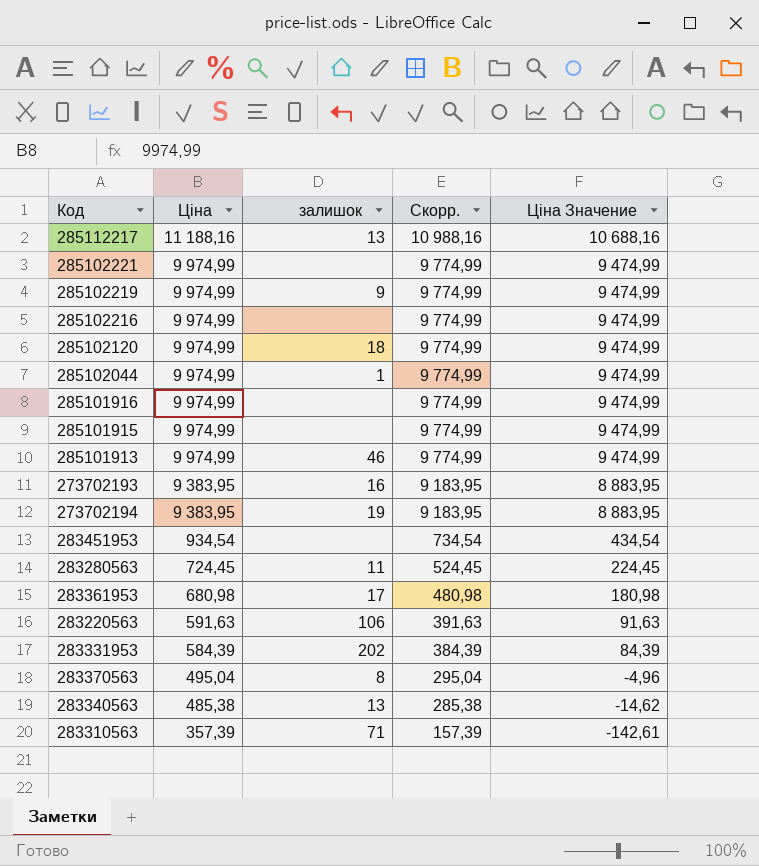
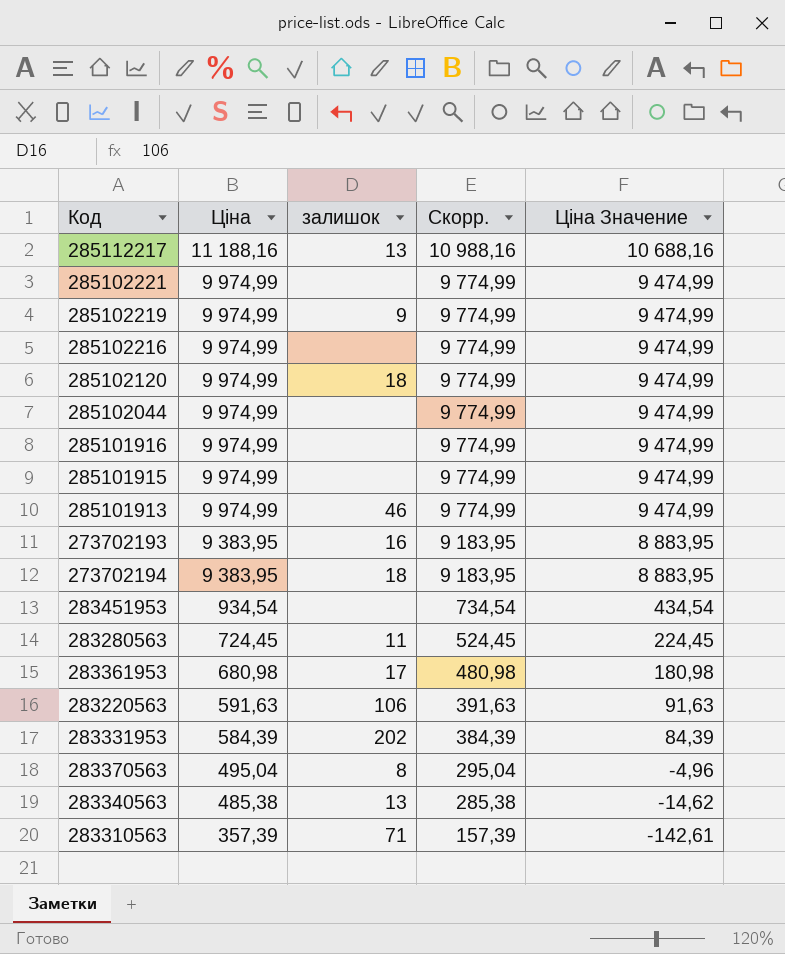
285102044 | залишок: 1 -> none
273702194 | залишок: 19 -> 18

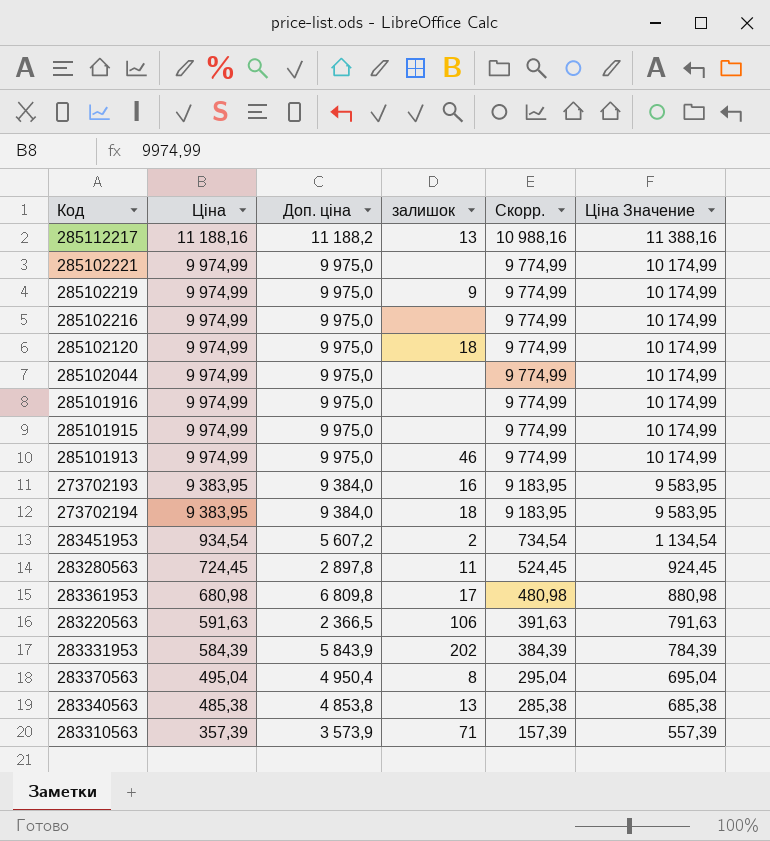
column Доп. ціна | position: none -> 3
column Ціна Значение | formula: [Ціна] - 500 -> [Ціна] + 200
283451953 | залишок: none -> 2

